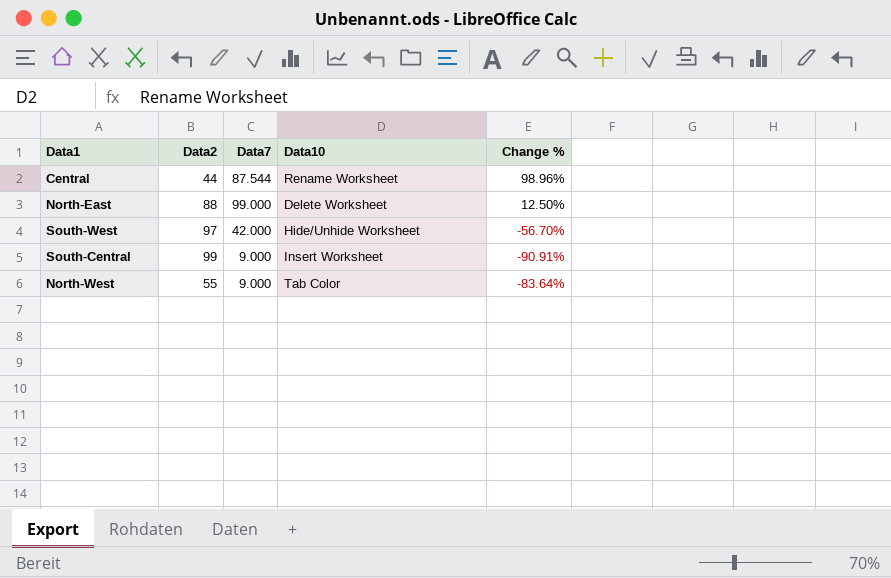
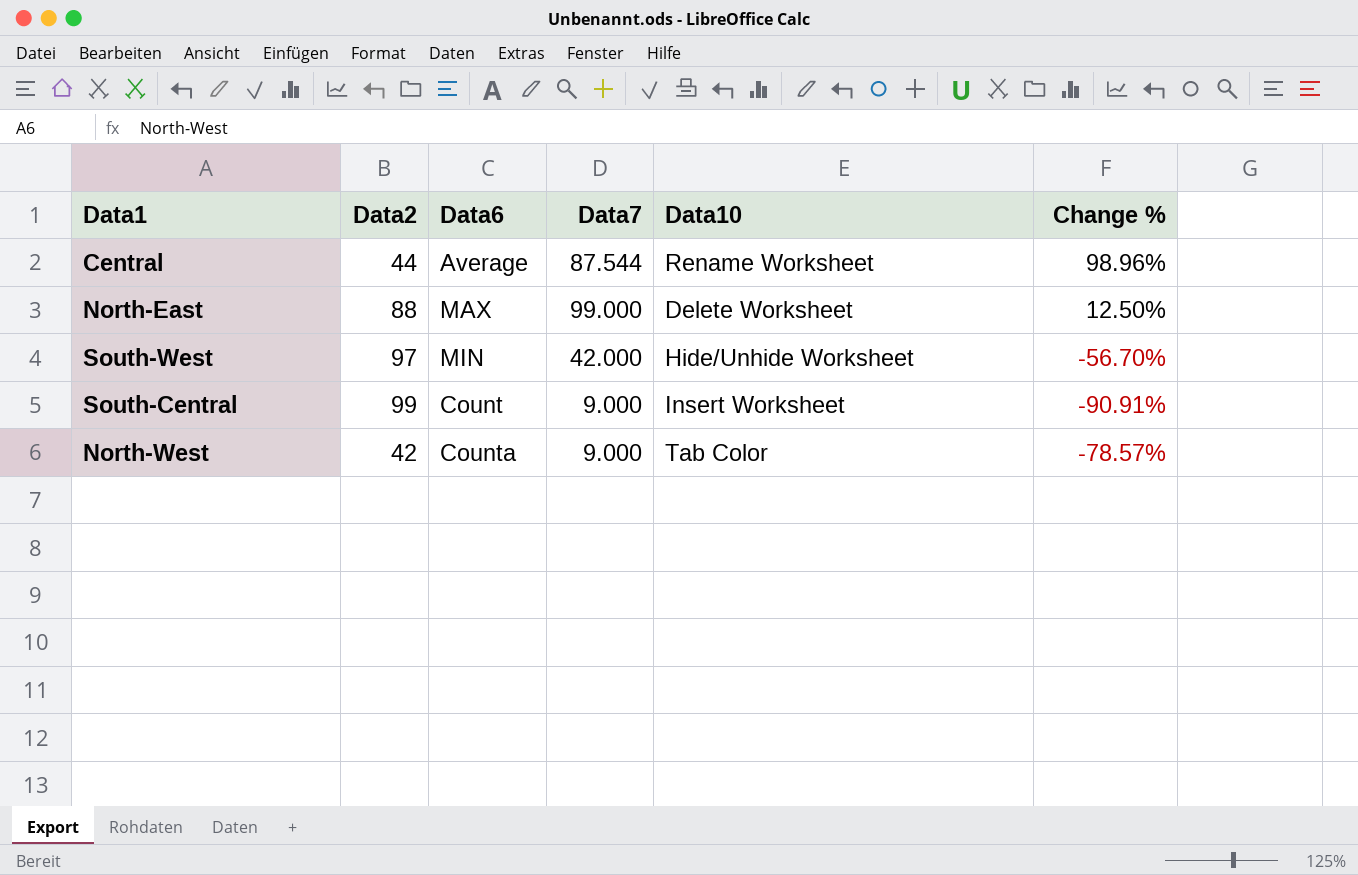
column Data6 | position: none -> 3
North-West | Data2: 55 -> 42
North-West | Change %: -83.64% -> -78.57%

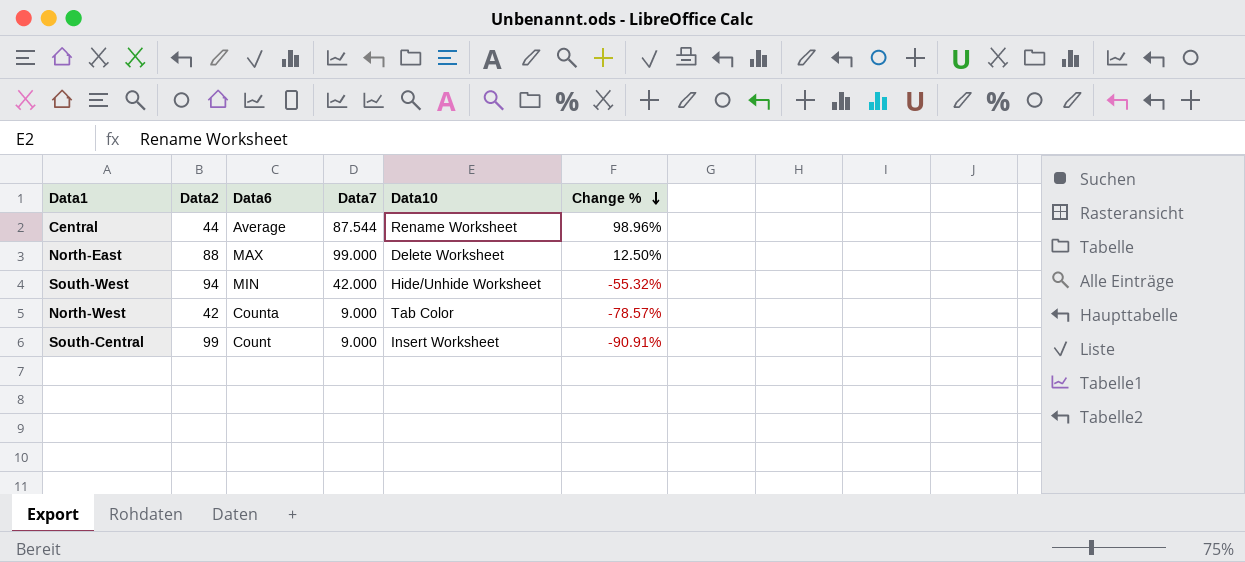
row order: none -> Change % descending
South-West | Data2: 97 -> 94
South-West | Change %: -56.70% -> -55.32%

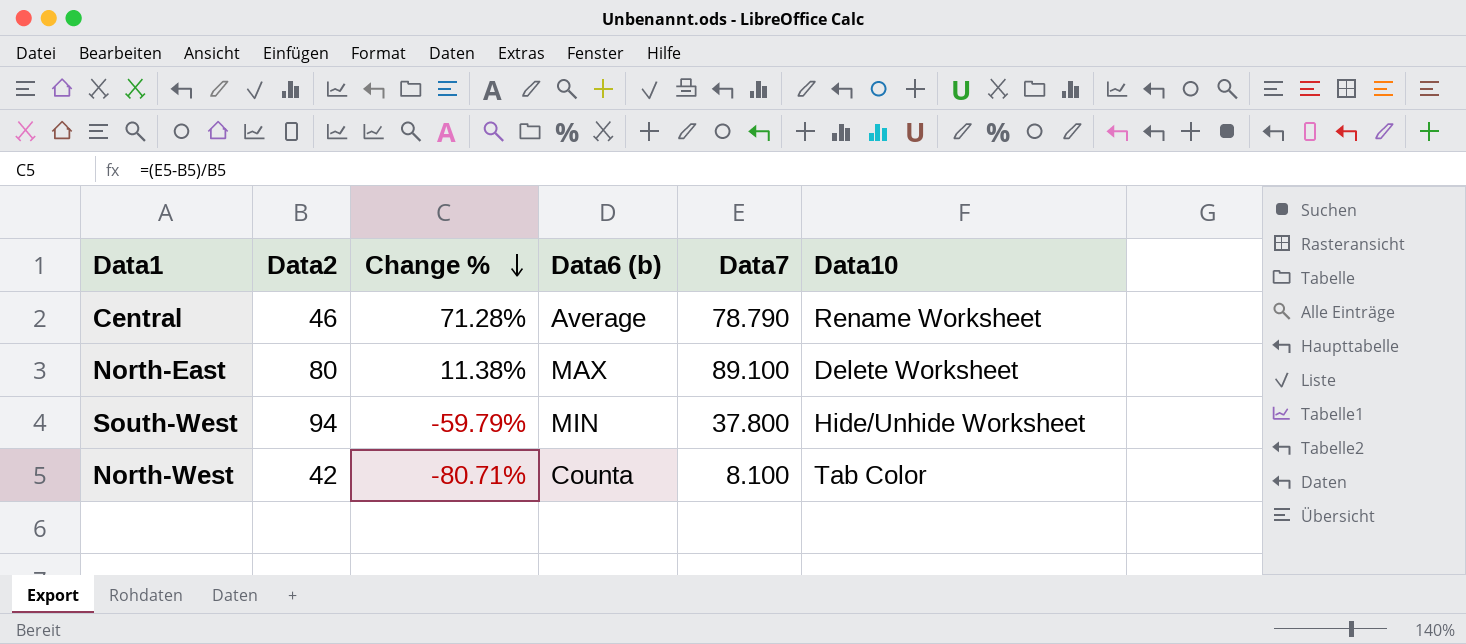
column Change % | position: 6 -> 3
column name: Data6 -> Data6 (b)
row South-Central: 99 | Count | 9.000 | Insert Worksheet | -90.91% -> none
Central | Data2: 44 -> 46
Central | Change %: 98.96% -> 71.28%
Central | Data7: 87.544 -> 78.790
North-East | Data2: 88 -> 80
North-East | Change %: 12.50% -> 11.38%
North-East | Data7: 99.000 -> 89.100
South-West | Change %: -55.32% -> -59.79%
South-West | Data7: 42.000 -> 37.800
North-West | Change %: -78.57% -> -80.71%
North-West | Data7: 9.000 -> 8.100

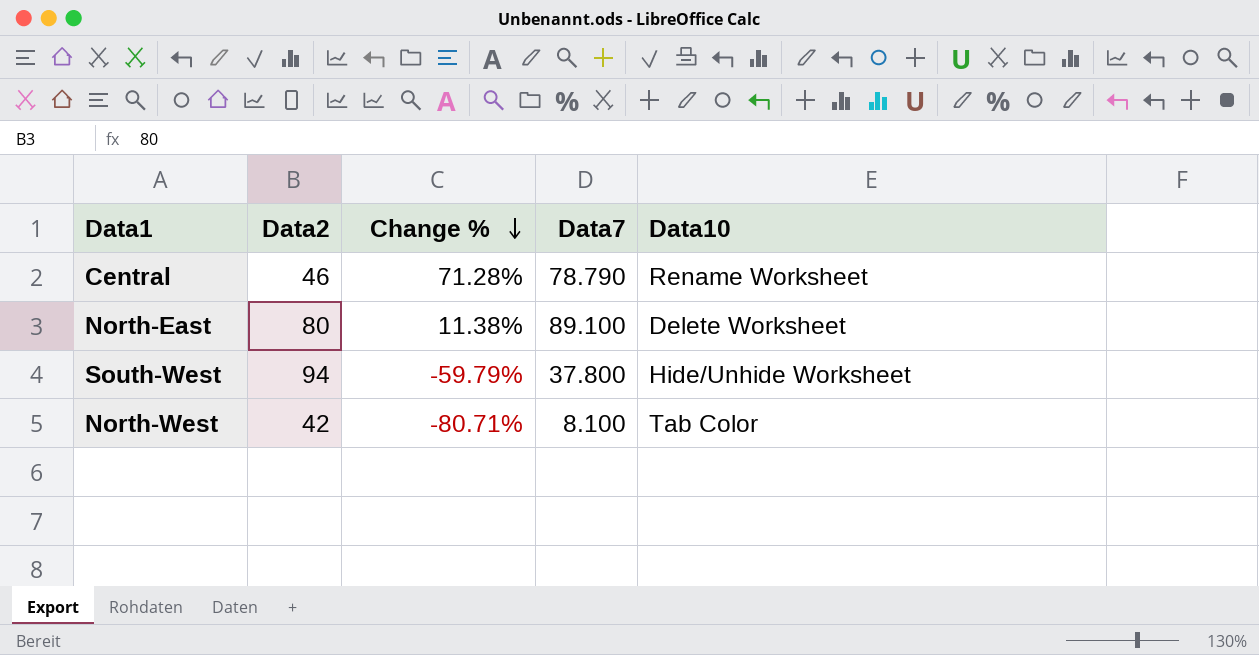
column Data6 (b) | position: 4 -> none

